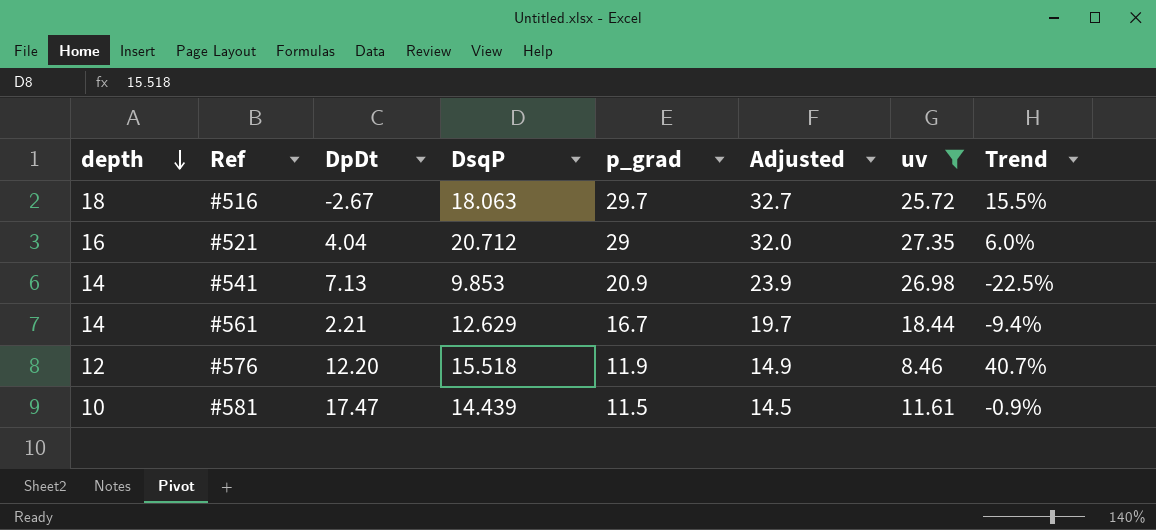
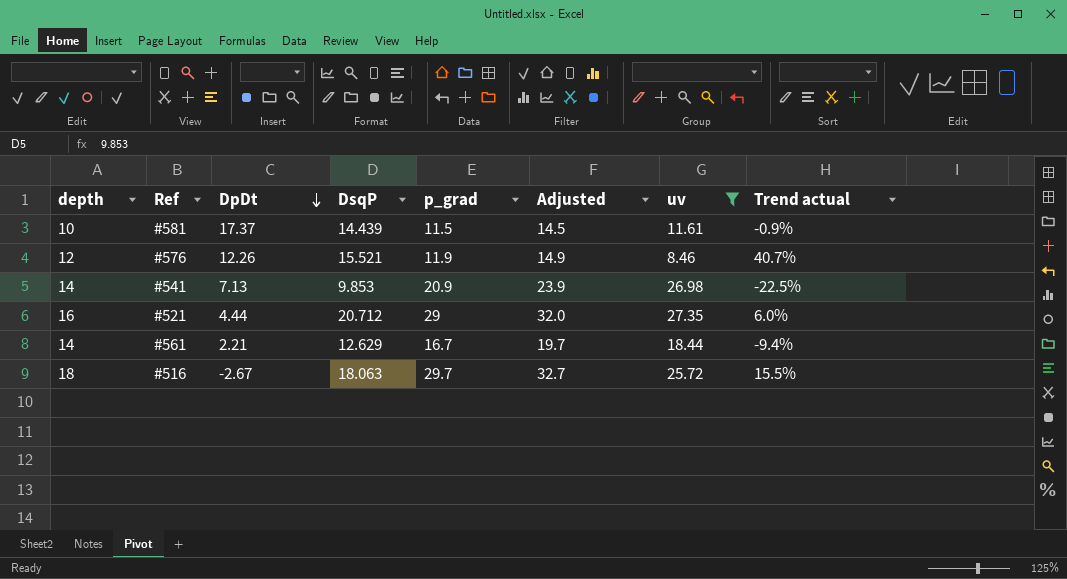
row order: depth descending -> DpDt descending
column name: Trend -> Trend actual
#581 | DpDt: 17.47 -> 17.37
#576 | DpDt: 12.20 -> 12.26
#576 | DsqP: 15.518 -> 15.521
#521 | DpDt: 4.04 -> 4.44

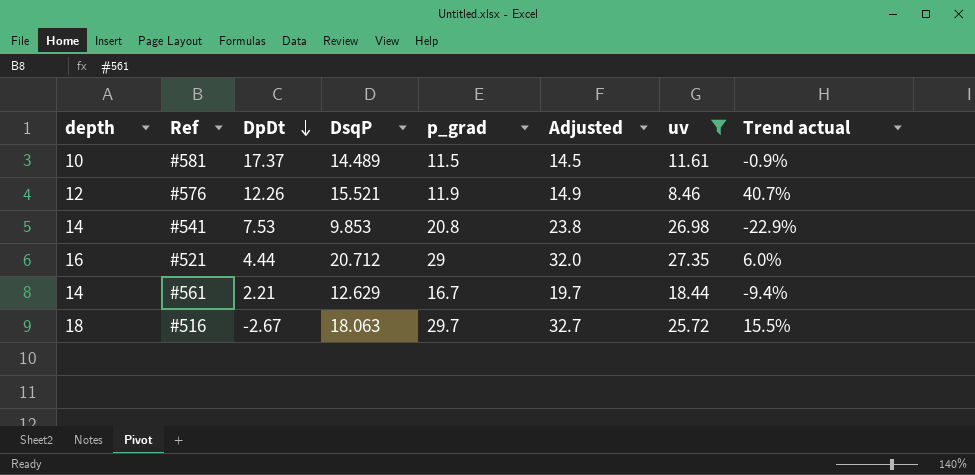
#581 | DsqP: 14.439 -> 14.489
#541 | DpDt: 7.13 -> 7.53
#541 | p_grad: 20.9 -> 20.8
#541 | Adjusted: 23.9 -> 23.8
#541 | Trend actual: -22.5% -> -22.9%

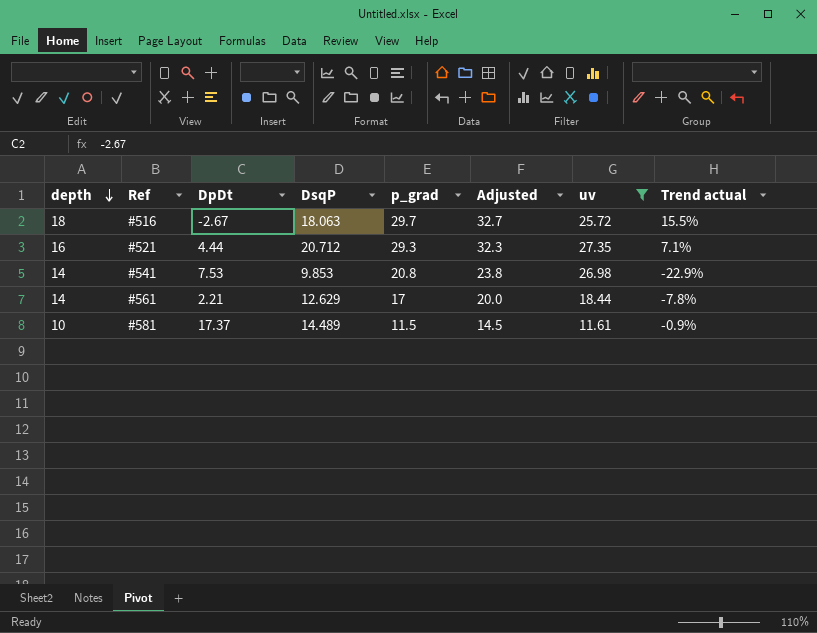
row order: DpDt descending -> depth descending
row #576: 12 | 12.26 | 15.521 | 11.9 | 14.9 | 8.46 | 40.7% -> none
#521 | p_grad: 29 -> 29.3
#521 | Adjusted: 32.0 -> 32.3
#521 | Trend actual: 6.0% -> 7.1%
#561 | p_grad: 16.7 -> 17
#561 | Adjusted: 19.7 -> 20.0
#561 | Trend actual: -9.4% -> -7.8%

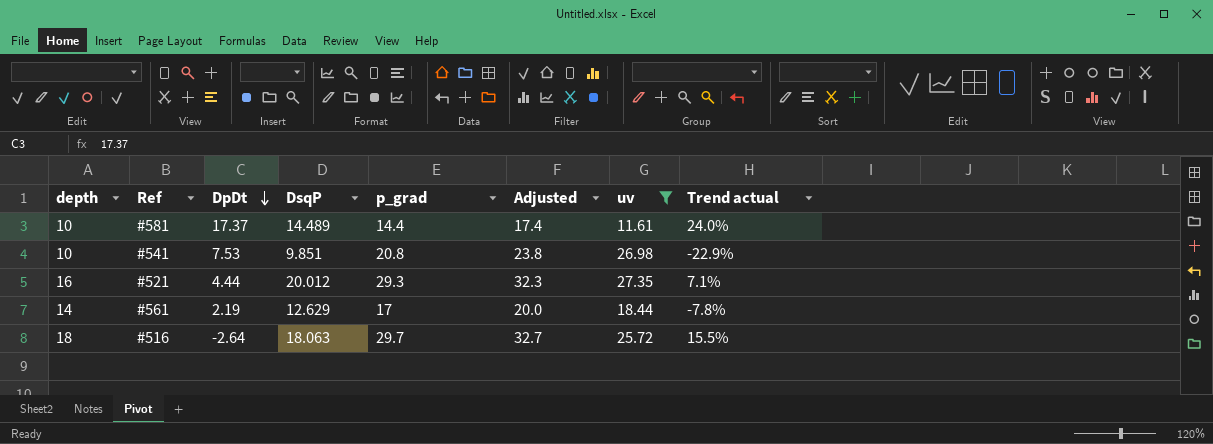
row order: depth descending -> DpDt descending
#581 | p_grad: 11.5 -> 14.4
#581 | Adjusted: 14.5 -> 17.4
#581 | Trend actual: -0.9% -> 24.0%
#541 | depth: 14 -> 10
#541 | DsqP: 9.853 -> 9.851
#521 | DsqP: 20.712 -> 20.012
#561 | DpDt: 2.21 -> 2.19
#516 | DpDt: -2.67 -> -2.64

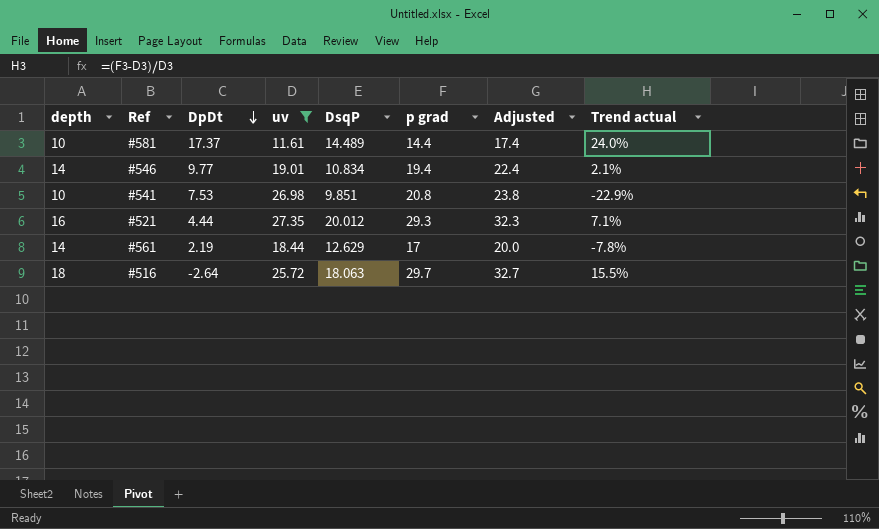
column uv | position: 7 -> 4
column name: p_grad -> p grad
row #546: none -> 14 | 9.77 | 19.01 | 10.834 | 19.4 | 22.4 | 2.1%

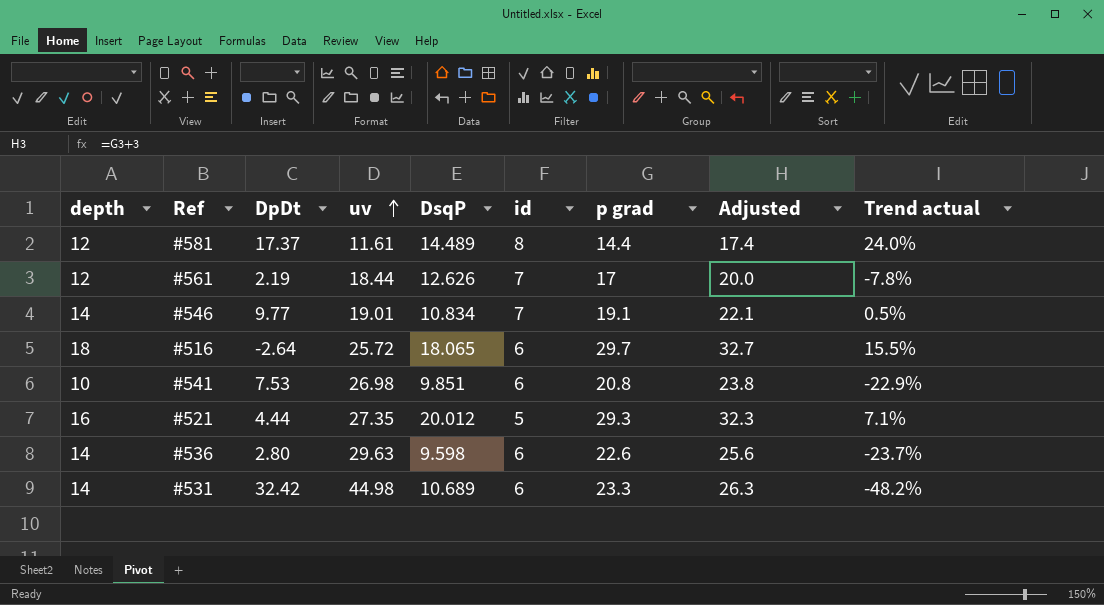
filter: uv <= 27.35 -> none
row order: DpDt descending -> uv ascending
column id | position: none -> 6
#581 | depth: 10 -> 12
#561 | depth: 14 -> 12
#561 | DsqP: 12.629 -> 12.626
#546 | p grad: 19.4 -> 19.1
#546 | Adjusted: 22.4 -> 22.1
#546 | Trend actual: 2.1% -> 0.5%
#516 | DsqP: 18.063 -> 18.065

